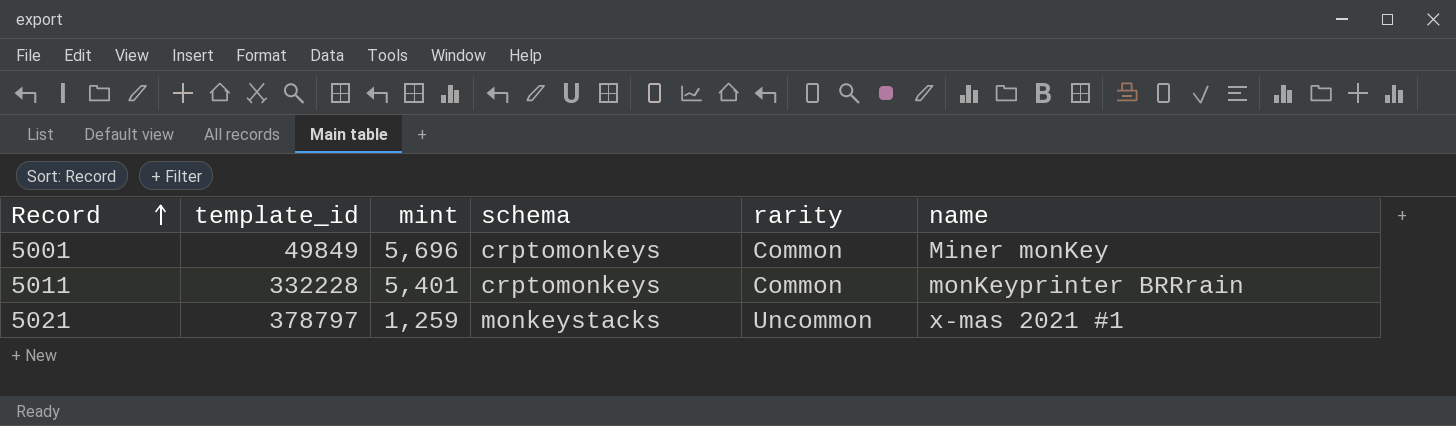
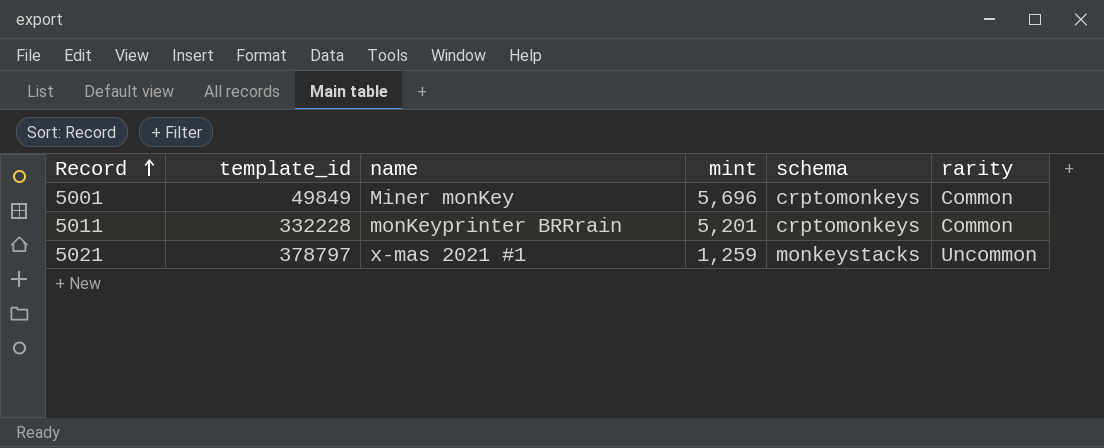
column name | position: 6 -> 3
5011 | mint: 5,401 -> 5,201

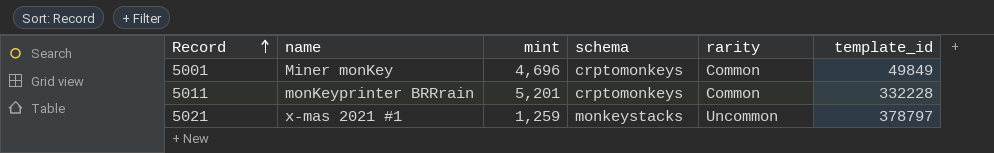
column template_id | position: 2 -> 6
5001 | mint: 5,696 -> 4,696

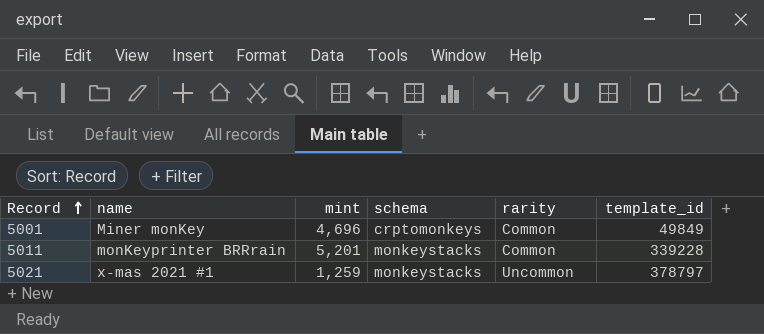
5011 | schema: crptomonkeys -> monkeystacks
5011 | template_id: 332228 -> 339228

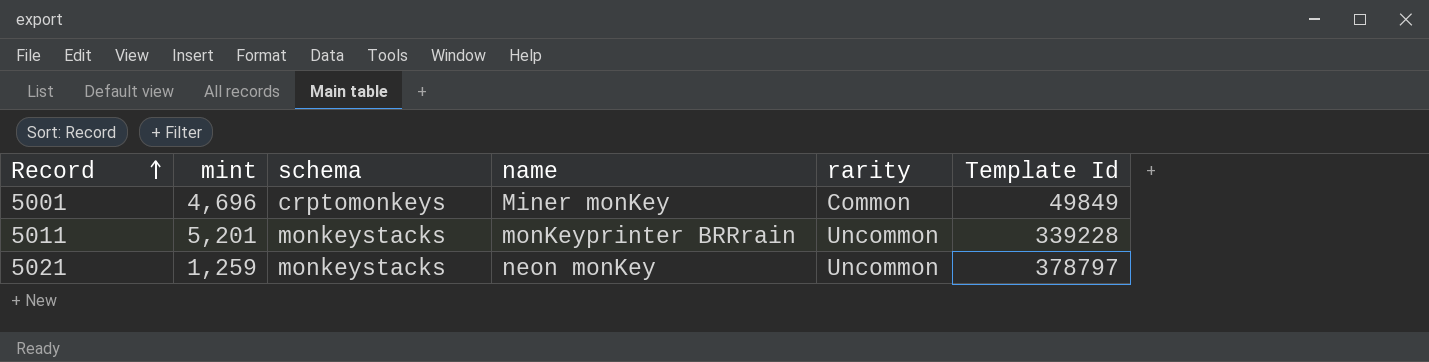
column name | position: 2 -> 4
column name: template_id -> Template Id
5011 | rarity: Common -> Uncommon
5021 | name: x-mas 2021 #1 -> neon monKey

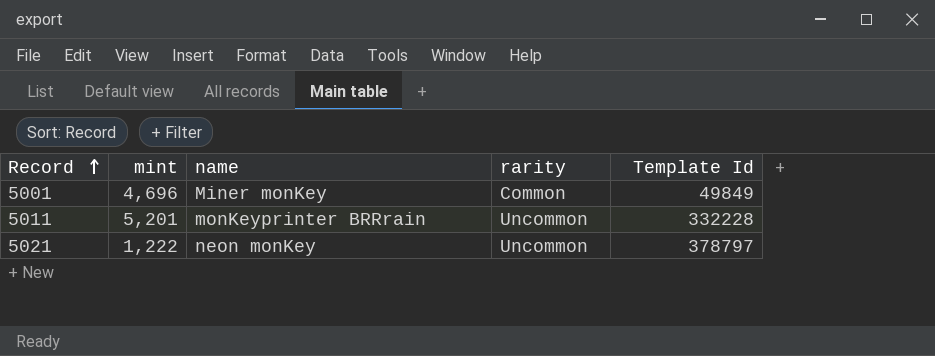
column schema | position: 3 -> none
5011 | Template Id: 339228 -> 332228
5021 | mint: 1,259 -> 1,222

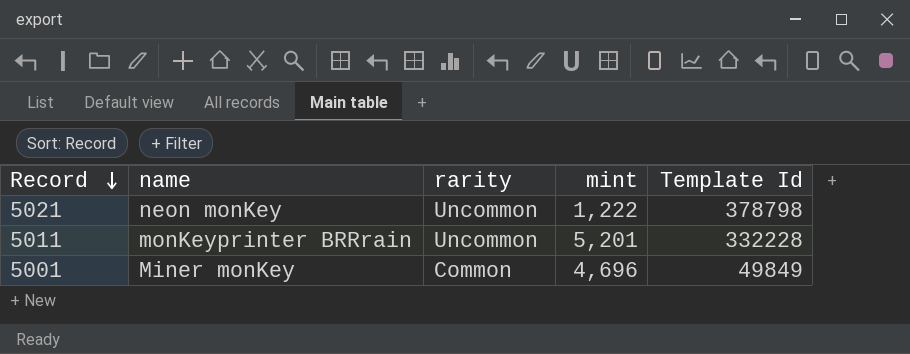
row order: Record ascending -> Record descending
column mint | position: 2 -> 4
5021 | Template Id: 378797 -> 378798

